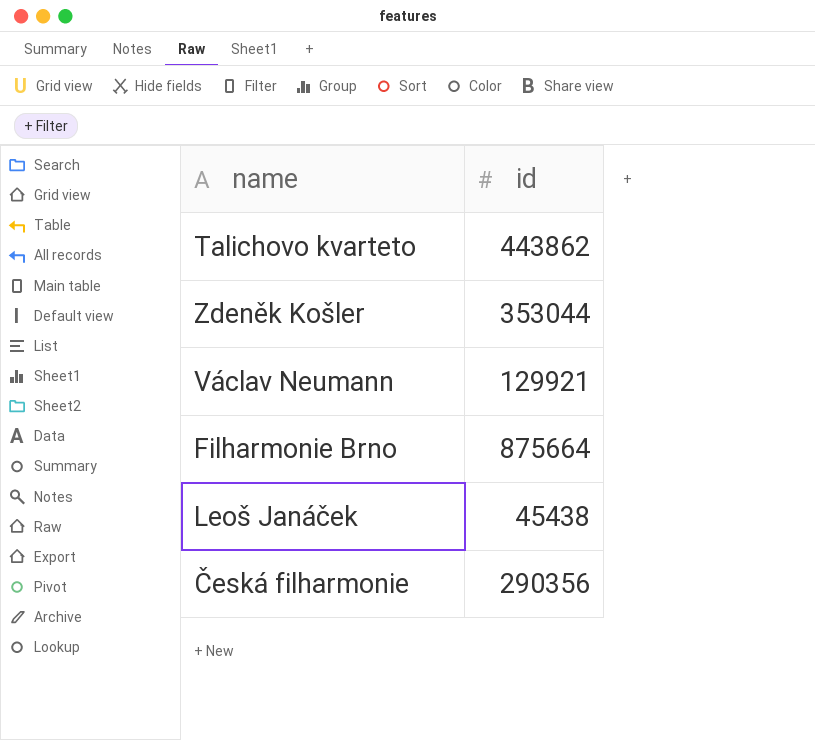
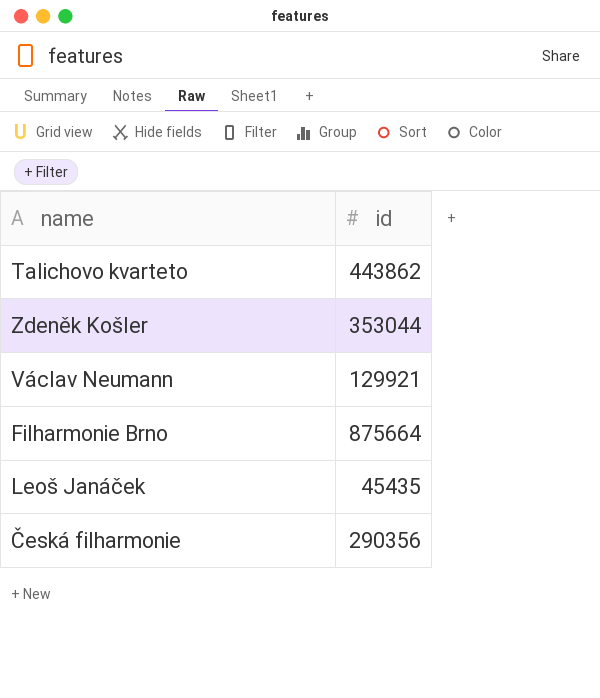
Leoš Janáček | id: 45438 -> 45435

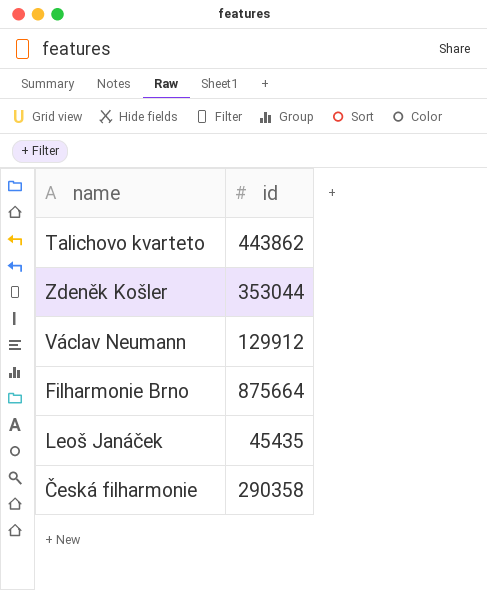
Václav Neumann | id: 129921 -> 129912
Česká filharmonie | id: 290356 -> 290358

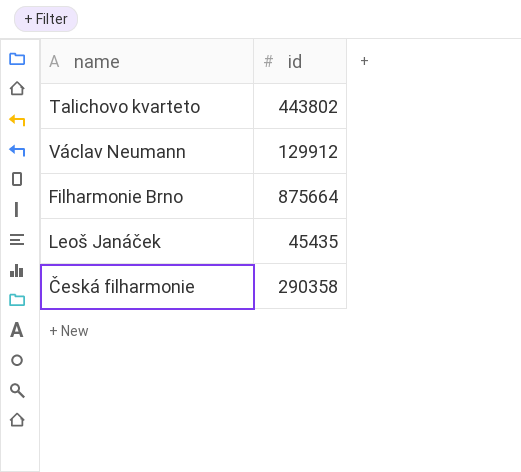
row Zdeněk Košler: 353044 -> none
Talichovo kvarteto | id: 443862 -> 443802

